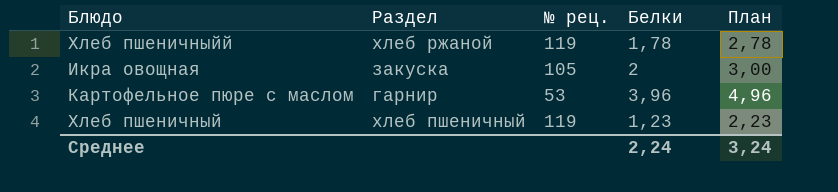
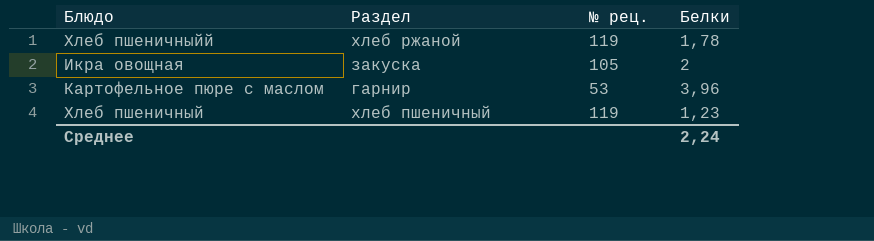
column План | formula: [Белки] + 1 -> none

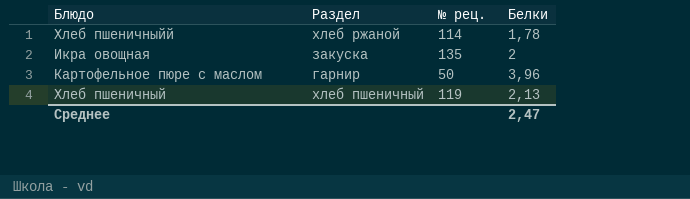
Хлеб пшеничныйй | № рец.: 119 -> 114
Икра овощная | № рец.: 105 -> 135
Картофельное пюре с маслом | № рец.: 53 -> 50
Хлеб пшеничный | Белки: 1,23 -> 2,13
Среднее | Белки: 2,24 -> 2,47

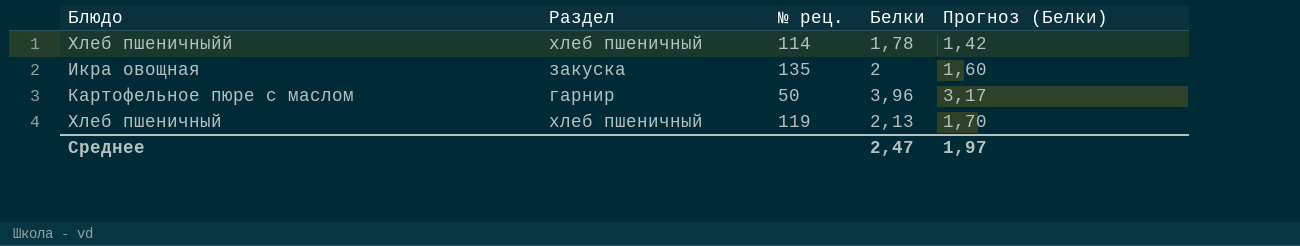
column Прогноз (Белки) | formula: none -> [Белки] * 0,8
Хлеб пшеничныйй | Раздел: хлеб ржаной -> хлеб пшеничный

